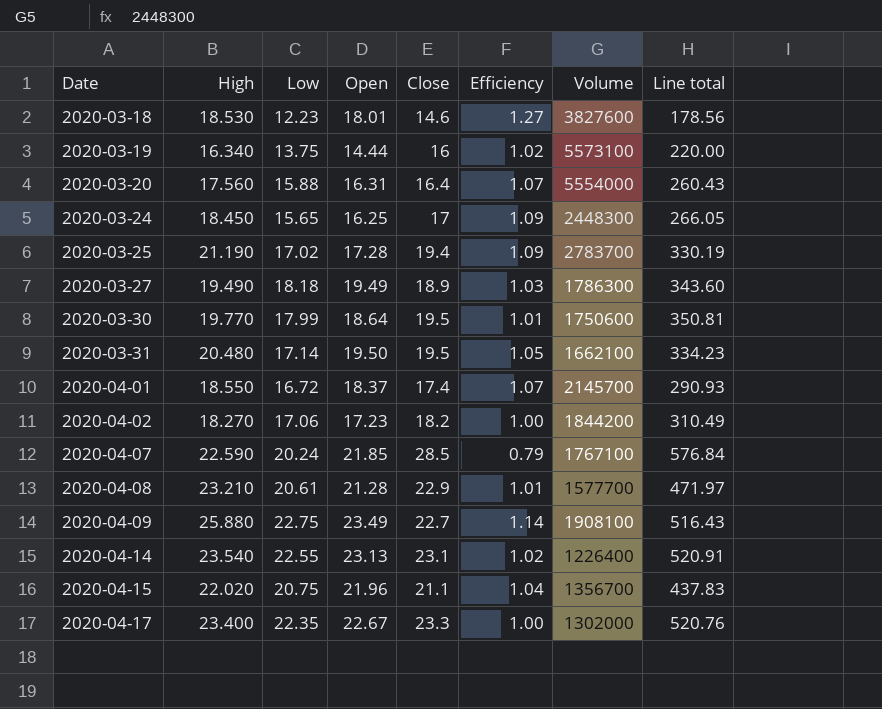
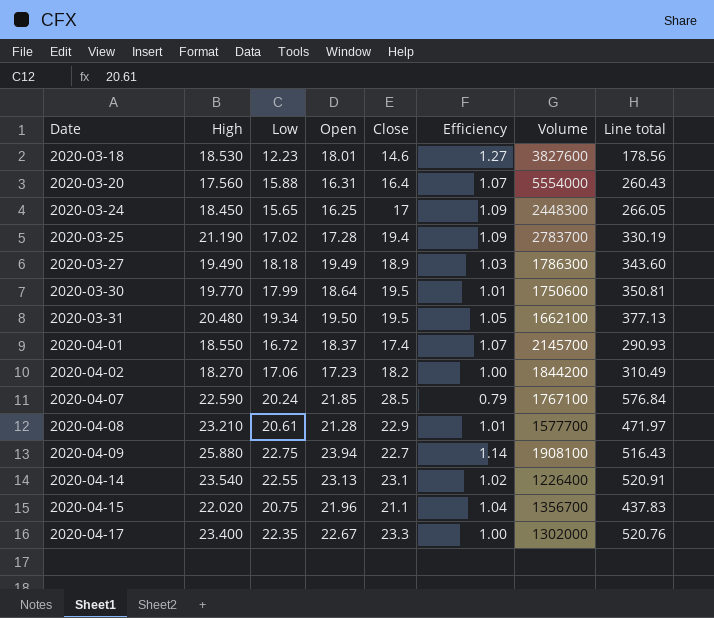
row 2020-03-19: 16.340 | 13.75 | 14.44 | 16 | 1.02 | 5573100 | 220.00 -> none
2020-03-31 | Low: 17.14 -> 19.34
2020-03-31 | Line total: 334.23 -> 377.13
2020-04-09 | Open: 23.49 -> 23.94

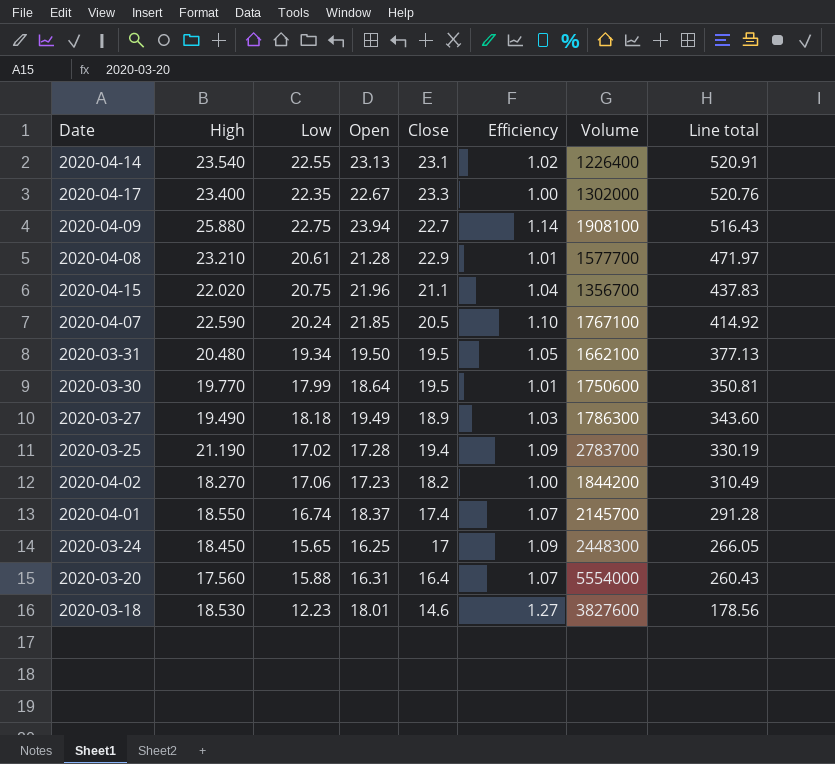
row order: Date ascending -> Line total descending
2020-04-07 | Close: 28.5 -> 20.5
2020-04-07 | Efficiency: 0.79 -> 1.10
2020-04-07 | Line total: 576.84 -> 414.92
2020-04-01 | Low: 16.72 -> 16.74
2020-04-01 | Line total: 290.93 -> 291.28

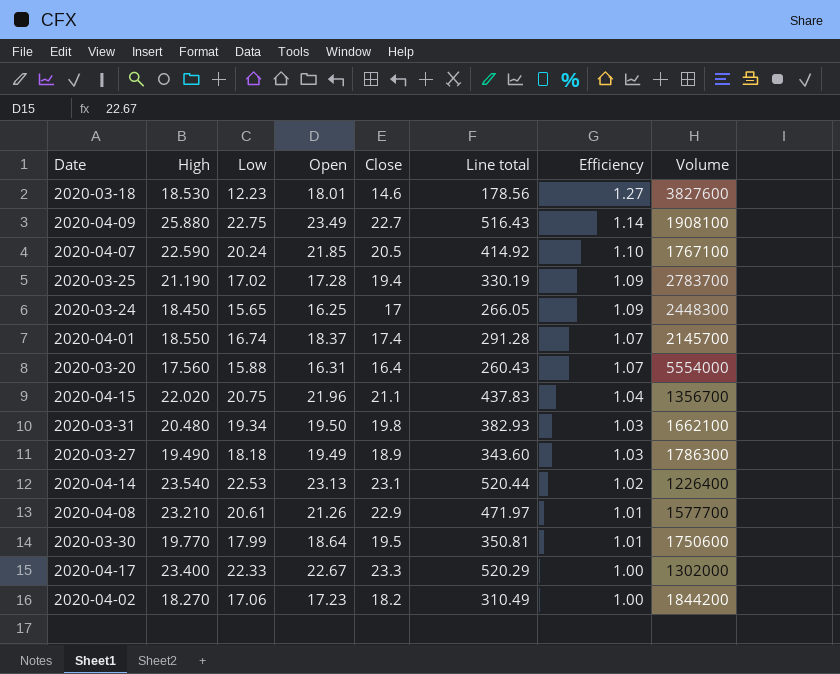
row order: Line total descending -> Efficiency descending
column Line total | position: 8 -> 6
2020-04-09 | Open: 23.94 -> 23.49
2020-03-31 | Close: 19.5 -> 19.8
2020-03-31 | Line total: 377.13 -> 382.93
2020-03-31 | Efficiency: 1.05 -> 1.03
2020-04-14 | Low: 22.55 -> 22.53
2020-04-14 | Line total: 520.91 -> 520.44
2020-04-08 | Open: 21.28 -> 21.26
2020-04-17 | Low: 22.35 -> 22.33
2020-04-17 | Line total: 520.76 -> 520.29

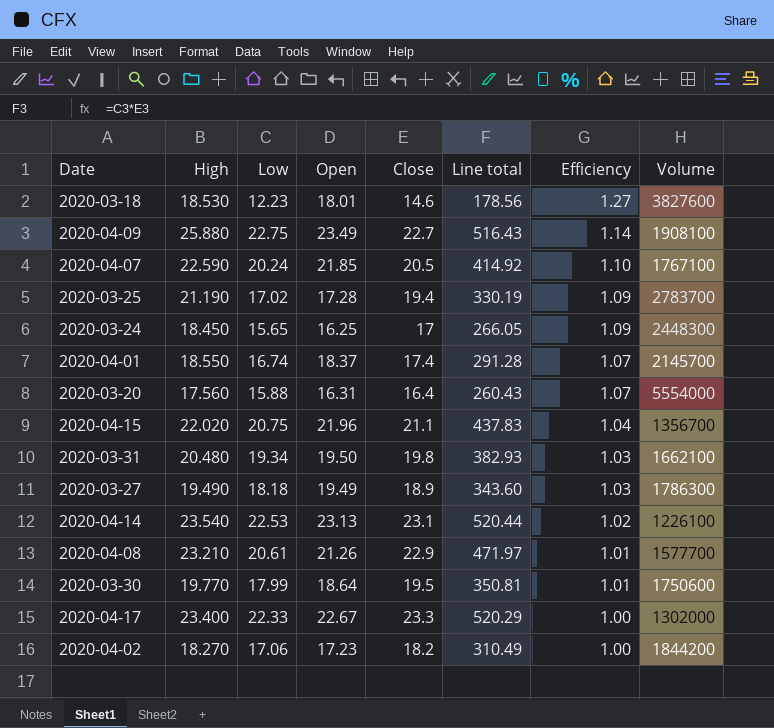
2020-04-14 | Volume: 1226400 -> 1226100

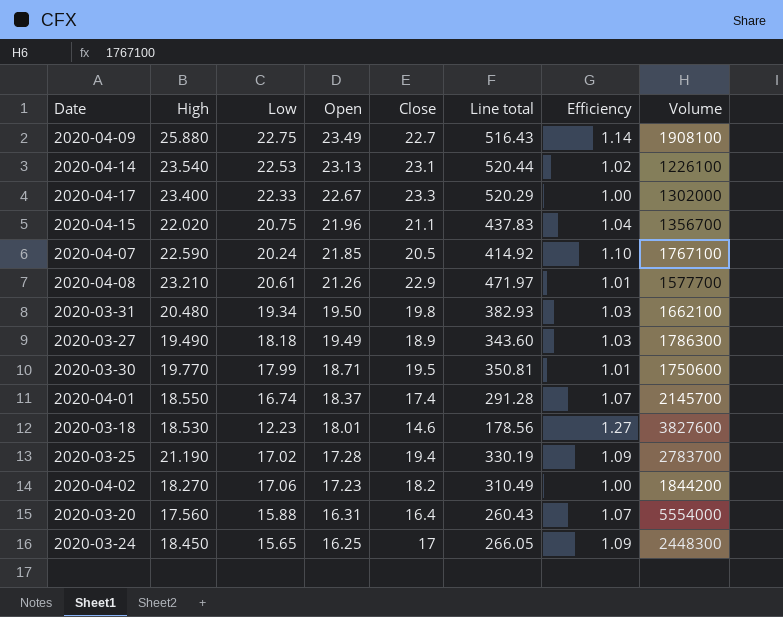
row order: Efficiency descending -> Open descending
2020-03-30 | Open: 18.64 -> 18.71

